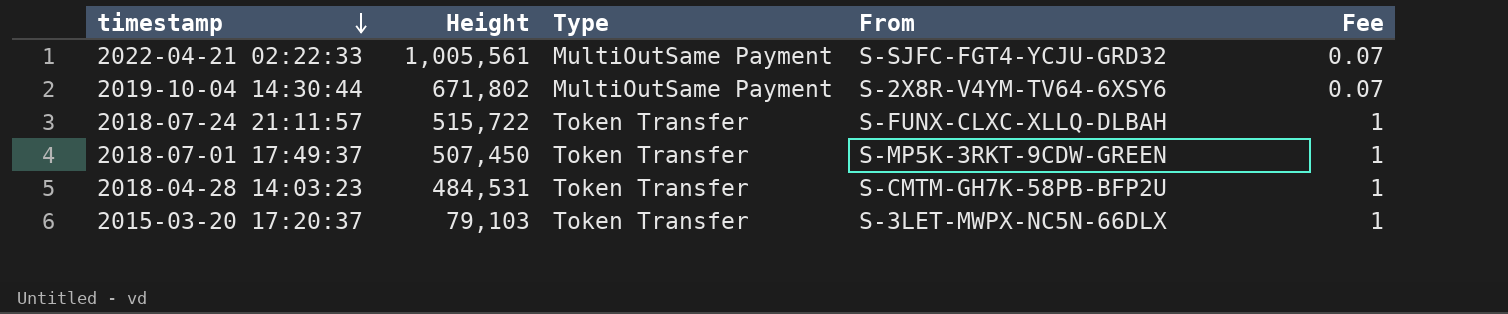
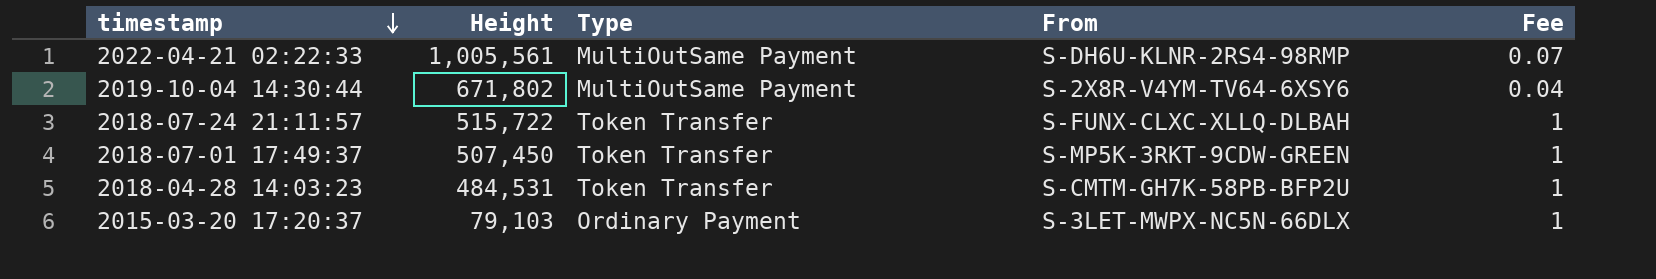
2022-04-21 02:22:33 | From: S-SJFC-FGT4-YCJU-GRD32 -> S-DH6U-KLNR-2RS4-98RMP
2019-10-04 14:30:44 | Fee: 0.07 -> 0.04
2015-03-20 17:20:37 | Type: Token Transfer -> Ordinary Payment

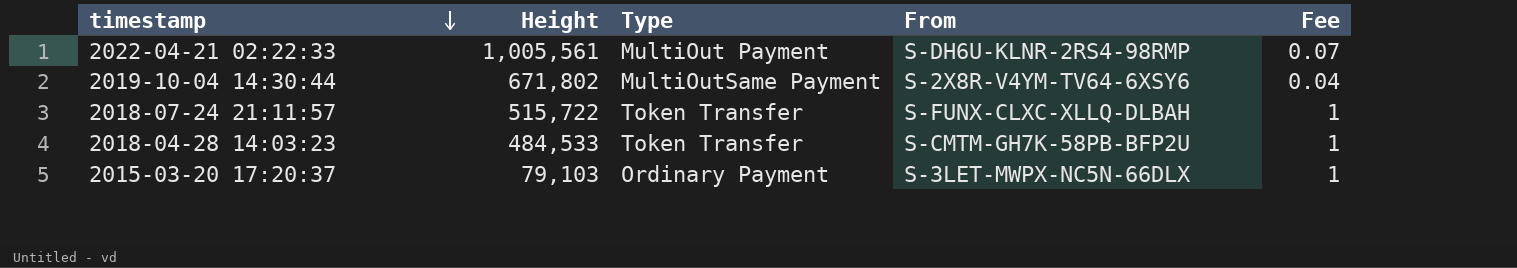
row 2018-07-01 17:49:37: 507,450 | Token Transfer | S-MP5K-3RKT-9CDW-GREEN | 1 -> none
2022-04-21 02:22:33 | Type: MultiOutSame Payment -> MultiOut Payment
2018-04-28 14:03:23 | Height: 484,531 -> 484,533

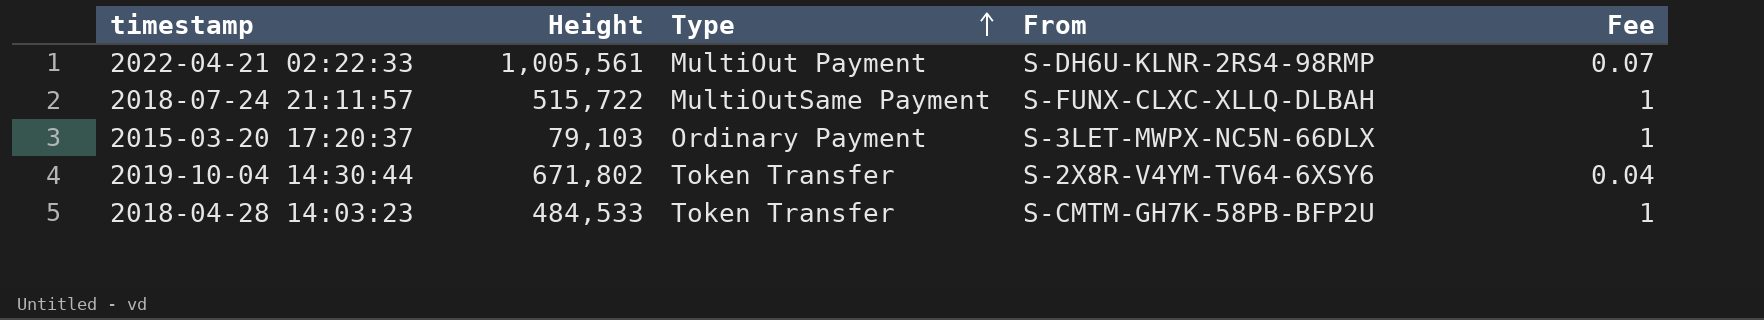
row order: timestamp descending -> Type ascending
2018-07-24 21:11:57 | Type: Token Transfer -> MultiOutSame Payment
2019-10-04 14:30:44 | Type: MultiOutSame Payment -> Token Transfer

